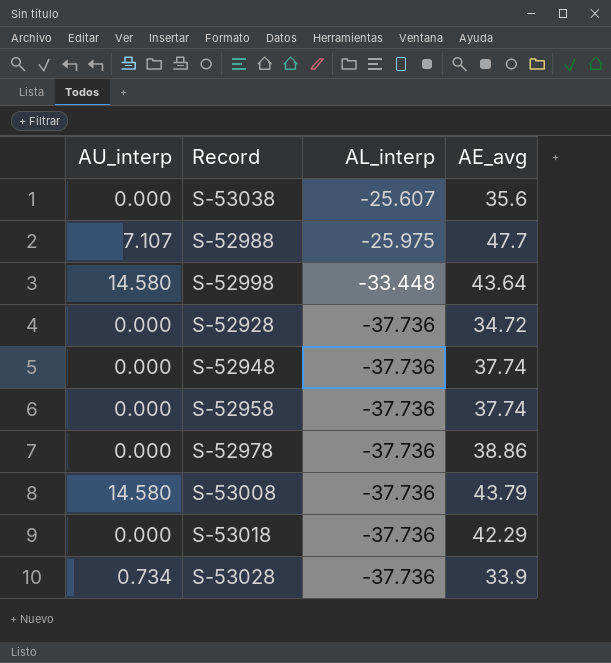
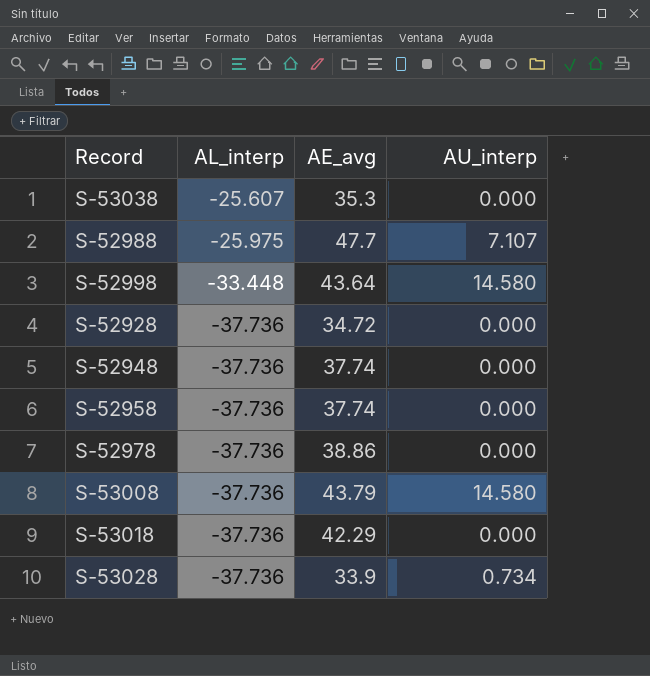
column AU_interp | position: 1 -> 4
S-53038 | AE_avg: 35.6 -> 35.3

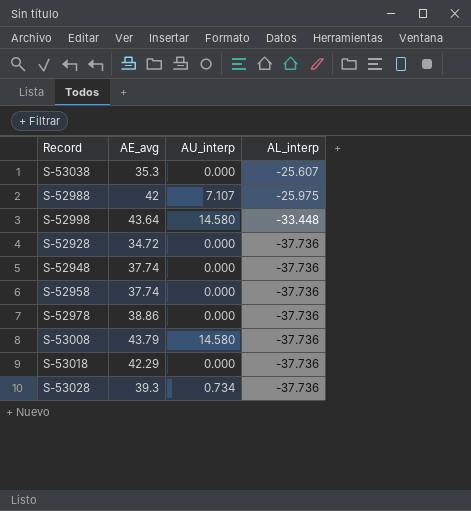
column AL_interp | position: 2 -> 4
S-52988 | AE_avg: 47.7 -> 42
S-53028 | AE_avg: 33.9 -> 39.3

